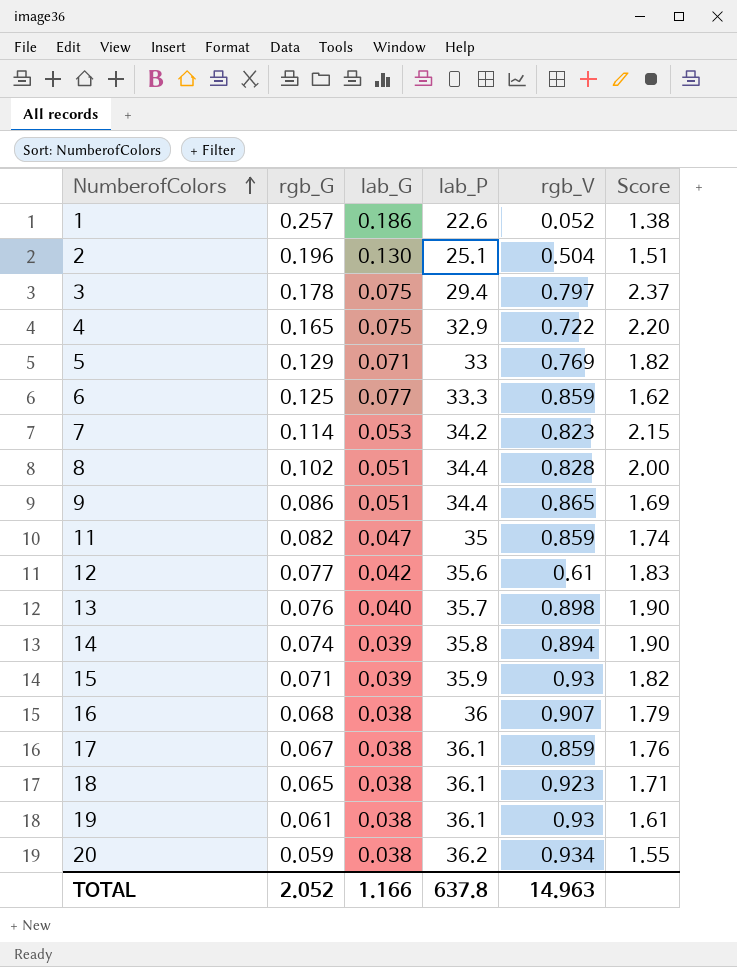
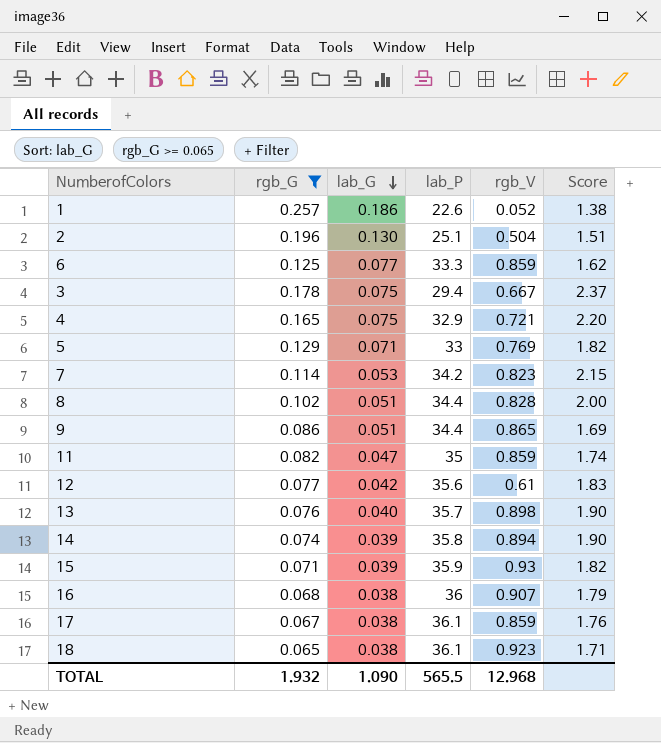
filter: none -> rgb_G >= 0.065
row order: NumberofColors ascending -> lab_G descending
3 | rgb_V: 0.797 -> 0.667
4 | rgb_V: 0.722 -> 0.721
TOTAL | rgb_G: 2.052 -> 1.932
TOTAL | lab_G: 1.166 -> 1.090
TOTAL | lab_P: 637.8 -> 565.5
TOTAL | rgb_V: 14.963 -> 12.968

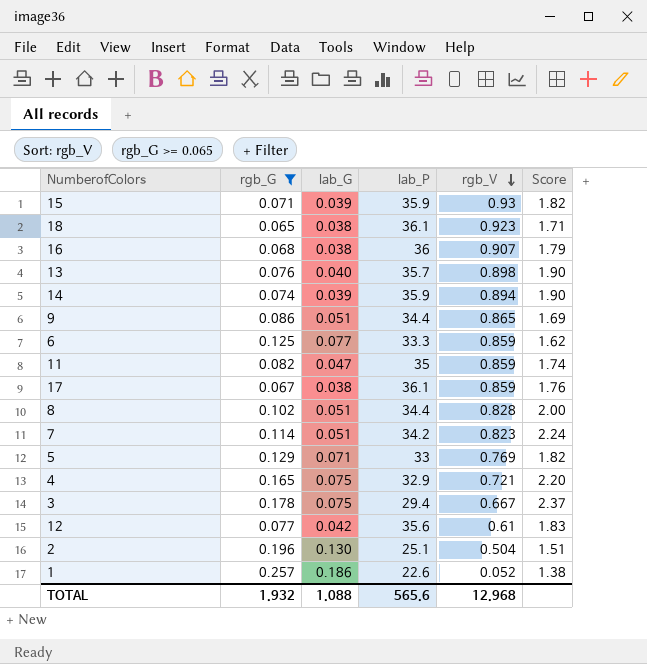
row order: lab_G descending -> rgb_V descending
14 | lab_P: 35.8 -> 35.9
7 | lab_G: 0.053 -> 0.051
7 | Score: 2.15 -> 2.24
TOTAL | lab_G: 1.090 -> 1.088
TOTAL | lab_P: 565.5 -> 565.6

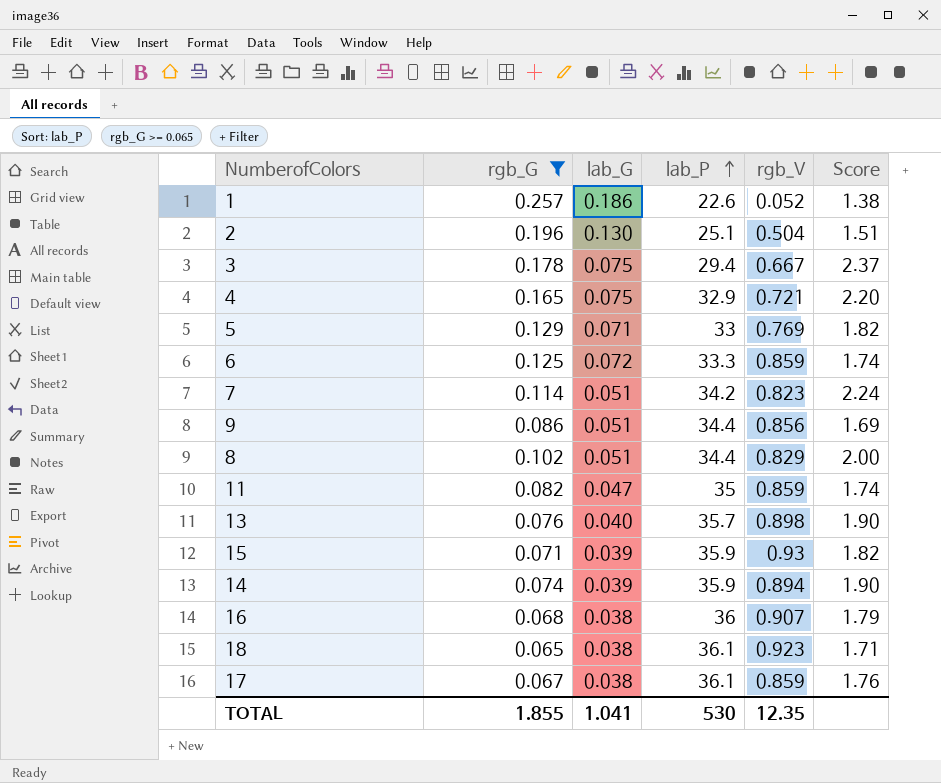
row order: rgb_V descending -> lab_P ascending
row 12: 0.077 | 0.042 | 35.6 | 0.61 | 1.83 -> none
6 | lab_G: 0.077 -> 0.072
6 | Score: 1.62 -> 1.74
9 | rgb_V: 0.865 -> 0.856
8 | rgb_V: 0.828 -> 0.829
TOTAL | rgb_G: 1.932 -> 1.855
TOTAL | lab_G: 1.088 -> 1.041
TOTAL | lab_P: 565.6 -> 530
TOTAL | rgb_V: 12.968 -> 12.35

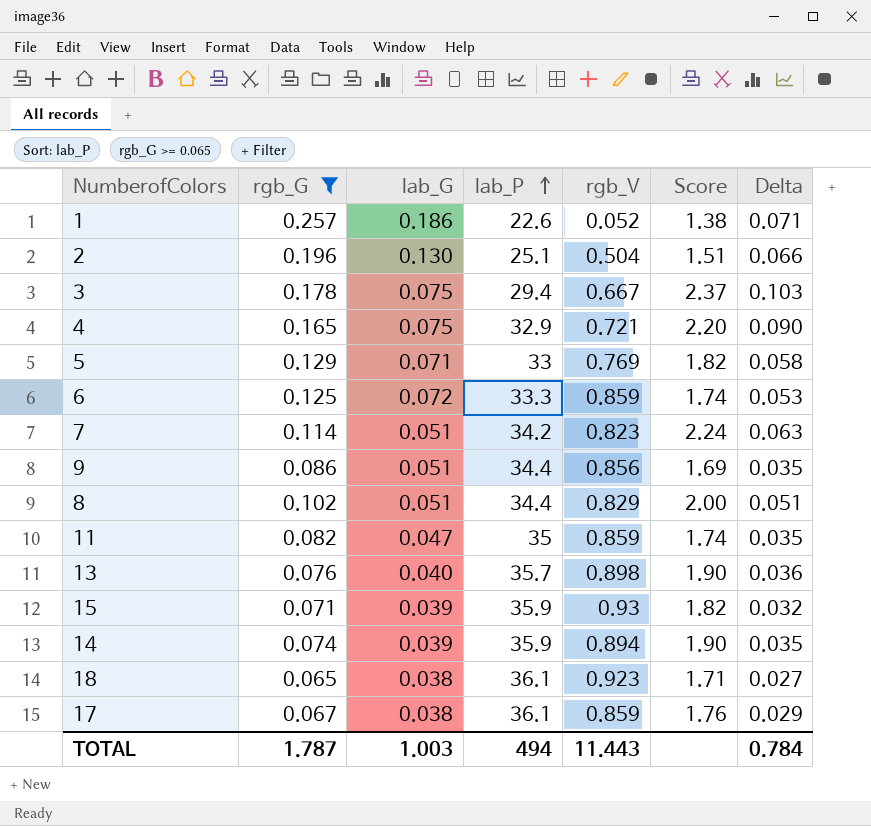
column Delta | formula: none -> [rgb_G] - [lab_G]
row 16: 0.068 | 0.038 | 36 | 0.907 | 1.79 -> none
TOTAL | rgb_G: 1.855 -> 1.787
TOTAL | lab_G: 1.041 -> 1.003
TOTAL | lab_P: 530 -> 494
TOTAL | rgb_V: 12.35 -> 11.443

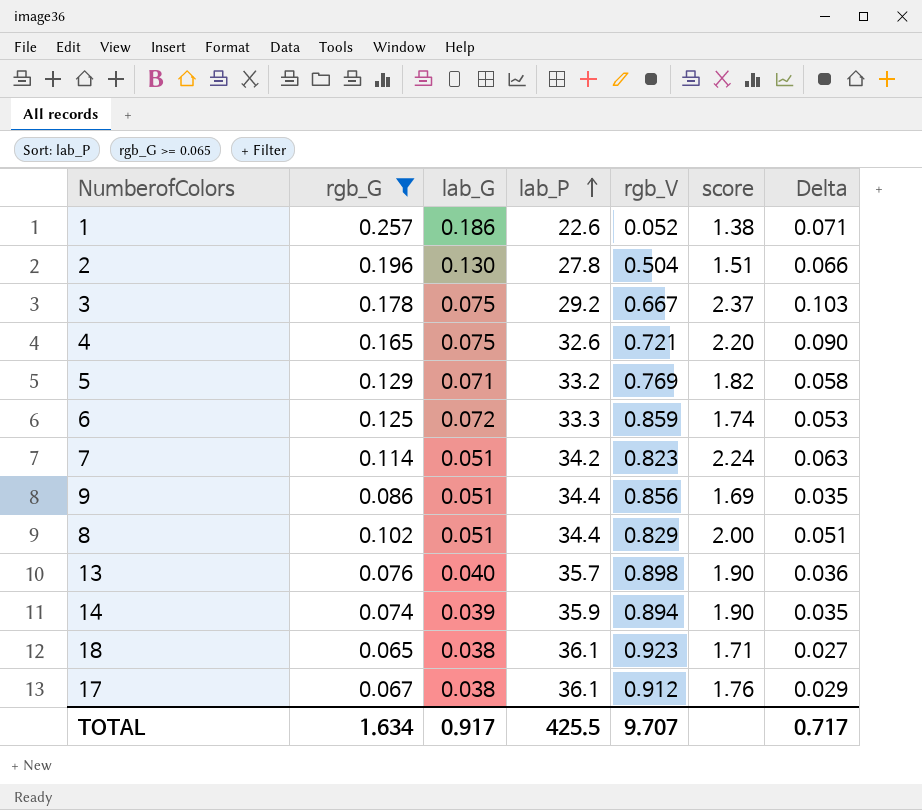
column name: Score -> score
row 11: 0.082 | 0.047 | 35 | 0.859 | 1.74 | 0.035 -> none
row 15: 0.071 | 0.039 | 35.9 | 0.93 | 1.82 | 0.032 -> none
2 | lab_P: 25.1 -> 27.8
3 | lab_P: 29.4 -> 29.2
4 | lab_P: 32.9 -> 32.6
5 | lab_P: 33 -> 33.2
17 | rgb_V: 0.859 -> 0.912
TOTAL | rgb_G: 1.787 -> 1.634
TOTAL | lab_G: 1.003 -> 0.917
TOTAL | lab_P: 494 -> 425.5
TOTAL | rgb_V: 11.443 -> 9.707
TOTAL | Delta: 0.784 -> 0.717

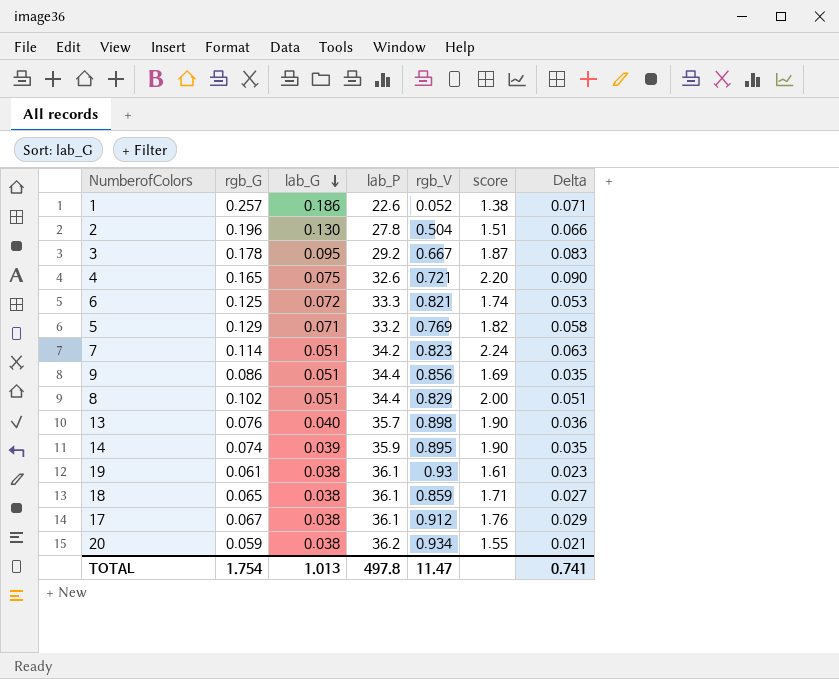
filter: rgb_G >= 0.065 -> none
row order: lab_P ascending -> lab_G descending
3 | lab_G: 0.075 -> 0.095
3 | score: 2.37 -> 1.87
3 | Delta: 0.103 -> 0.083
6 | rgb_V: 0.859 -> 0.821
14 | rgb_V: 0.894 -> 0.895
18 | rgb_V: 0.923 -> 0.859
TOTAL | rgb_G: 1.634 -> 1.754
TOTAL | lab_G: 0.917 -> 1.013
TOTAL | lab_P: 425.5 -> 497.8
TOTAL | rgb_V: 9.707 -> 11.47
TOTAL | Delta: 0.717 -> 0.741

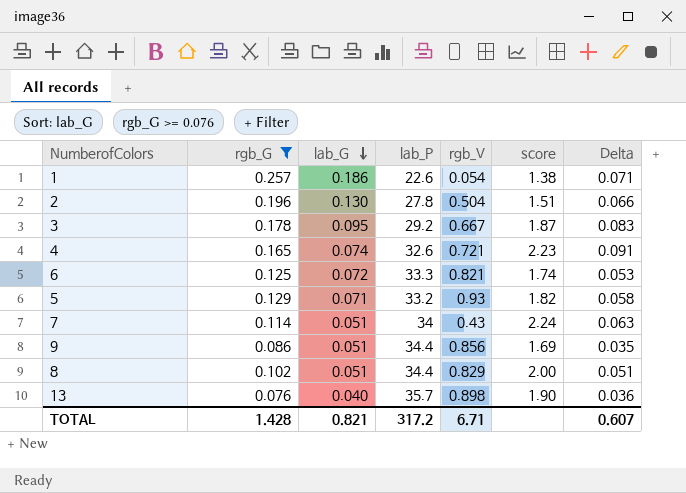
filter: none -> rgb_G >= 0.076
1 | rgb_V: 0.052 -> 0.054
4 | lab_G: 0.075 -> 0.074
4 | score: 2.20 -> 2.23
4 | Delta: 0.090 -> 0.091
5 | rgb_V: 0.769 -> 0.93
7 | lab_P: 34.2 -> 34
7 | rgb_V: 0.823 -> 0.43
TOTAL | rgb_G: 1.754 -> 1.428
TOTAL | lab_G: 1.013 -> 0.821
TOTAL | lab_P: 497.8 -> 317.2
TOTAL | rgb_V: 11.47 -> 6.71
TOTAL | Delta: 0.741 -> 0.607

